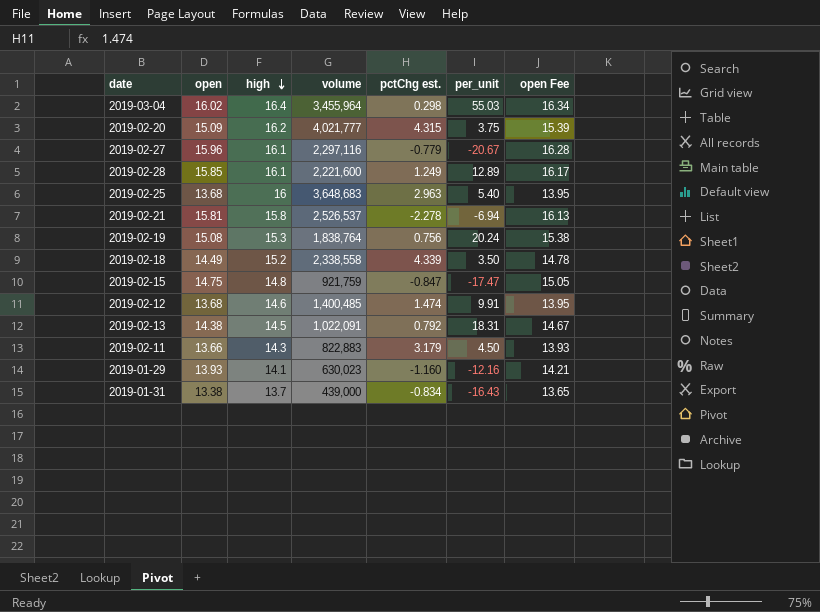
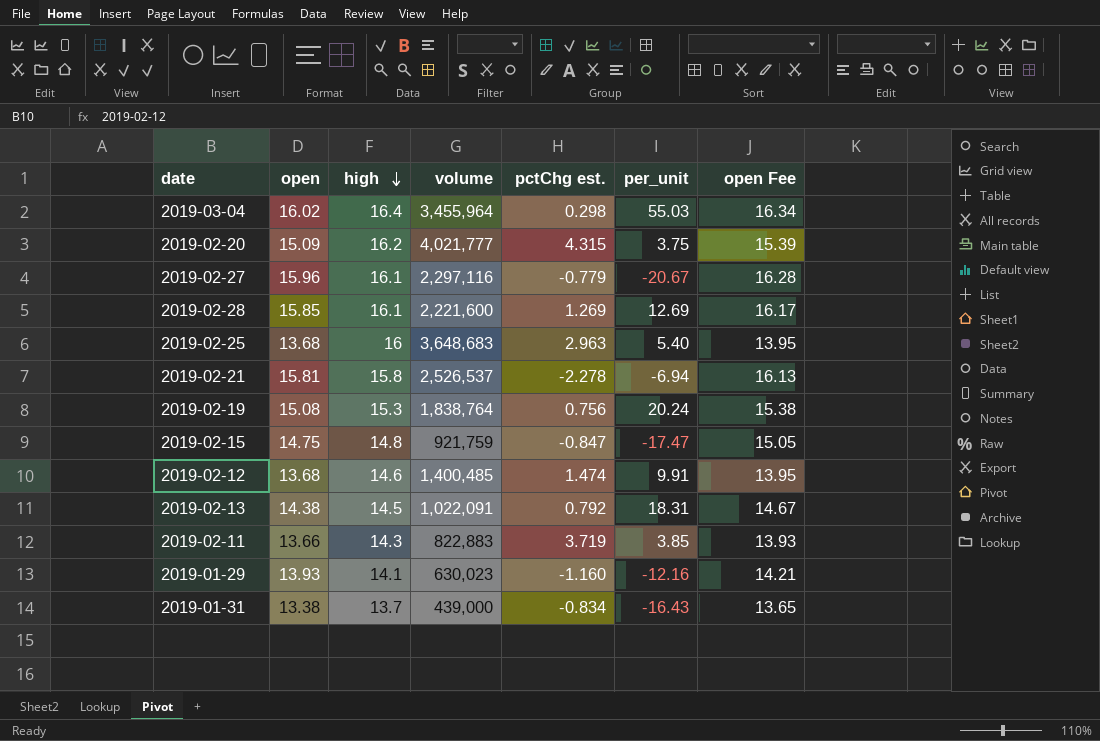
row 2019-02-18: 14.49 | 15.2 | 2,338,558 | 4.339 | 3.50 | 14.78 -> none
2019-02-28 | pctChg est.: 1.249 -> 1.269
2019-02-28 | per_unit: 12.89 -> 12.69
2019-02-11 | pctChg est.: 3.179 -> 3.719
2019-02-11 | per_unit: 4.50 -> 3.85

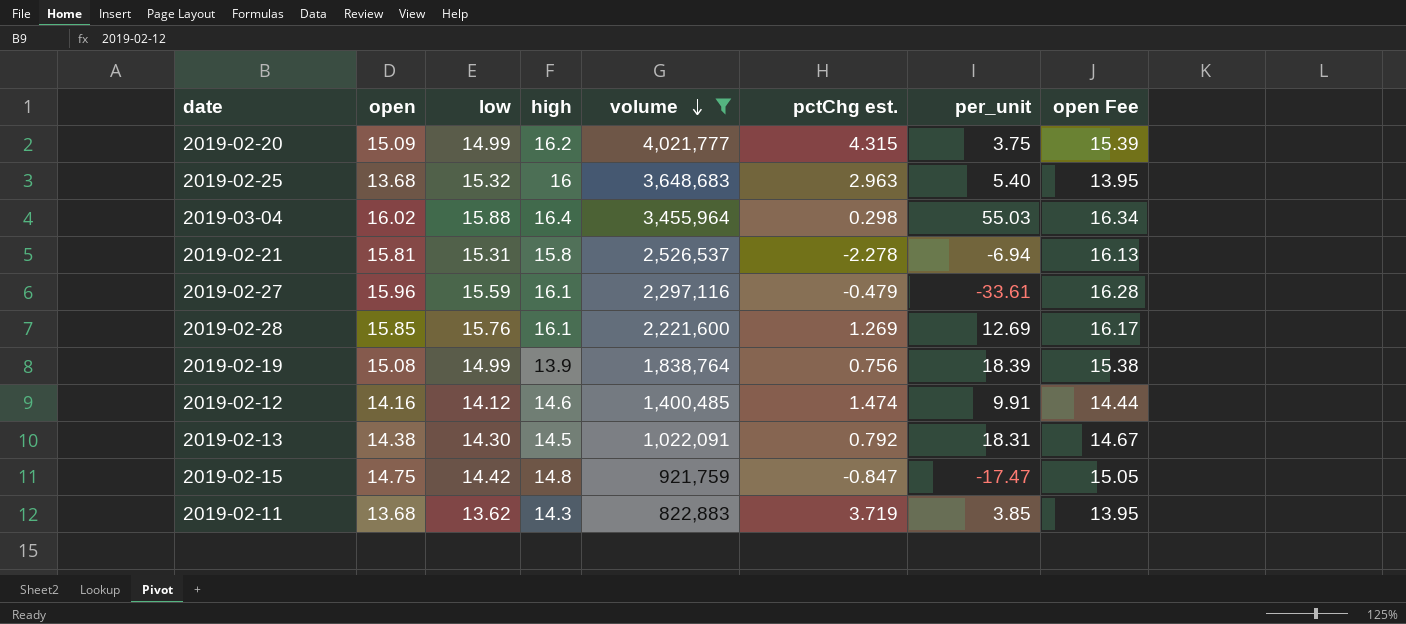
filter: none -> volume >= 822,883
row order: high descending -> volume descending
column low | position: none -> 3
2019-02-27 | pctChg est.: -0.779 -> -0.479
2019-02-27 | per_unit: -20.67 -> -33.61
2019-02-19 | high: 15.3 -> 13.9
2019-02-19 | per_unit: 20.24 -> 18.39
2019-02-12 | open: 13.68 -> 14.16
2019-02-12 | open Fee: 13.95 -> 14.44
2019-02-11 | open: 13.66 -> 13.68
2019-02-11 | open Fee: 13.93 -> 13.95

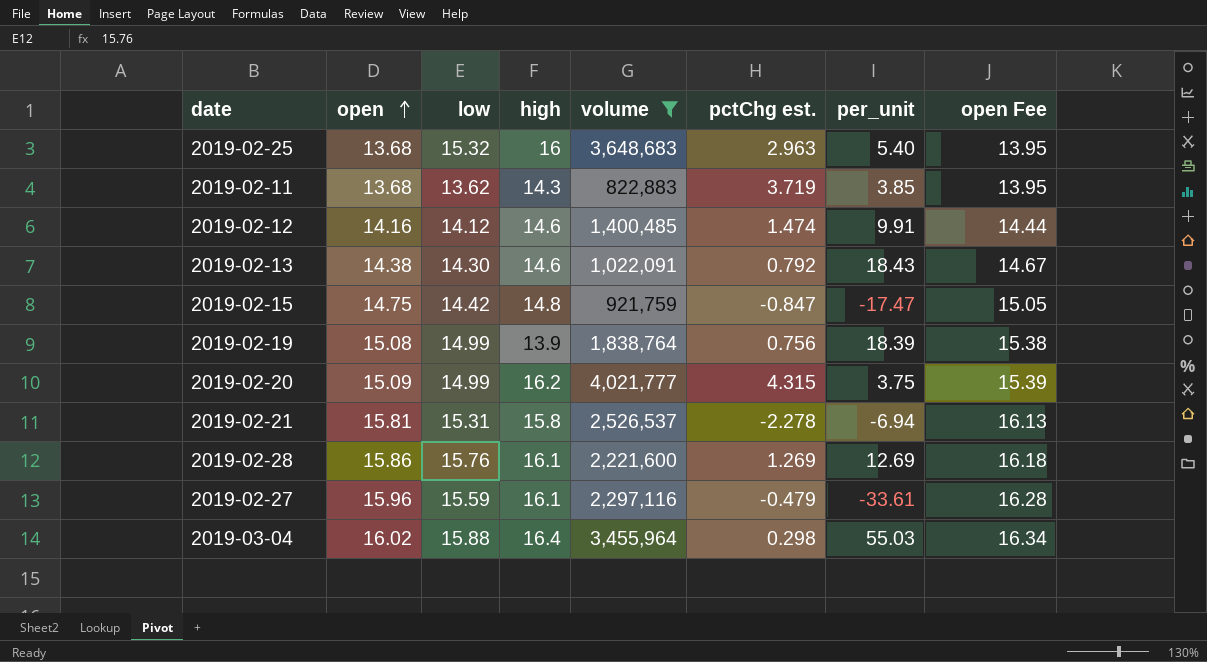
row order: volume descending -> open ascending
2019-02-13 | high: 14.5 -> 14.6
2019-02-13 | per_unit: 18.31 -> 18.43
2019-02-28 | open: 15.85 -> 15.86
2019-02-28 | open Fee: 16.17 -> 16.18

